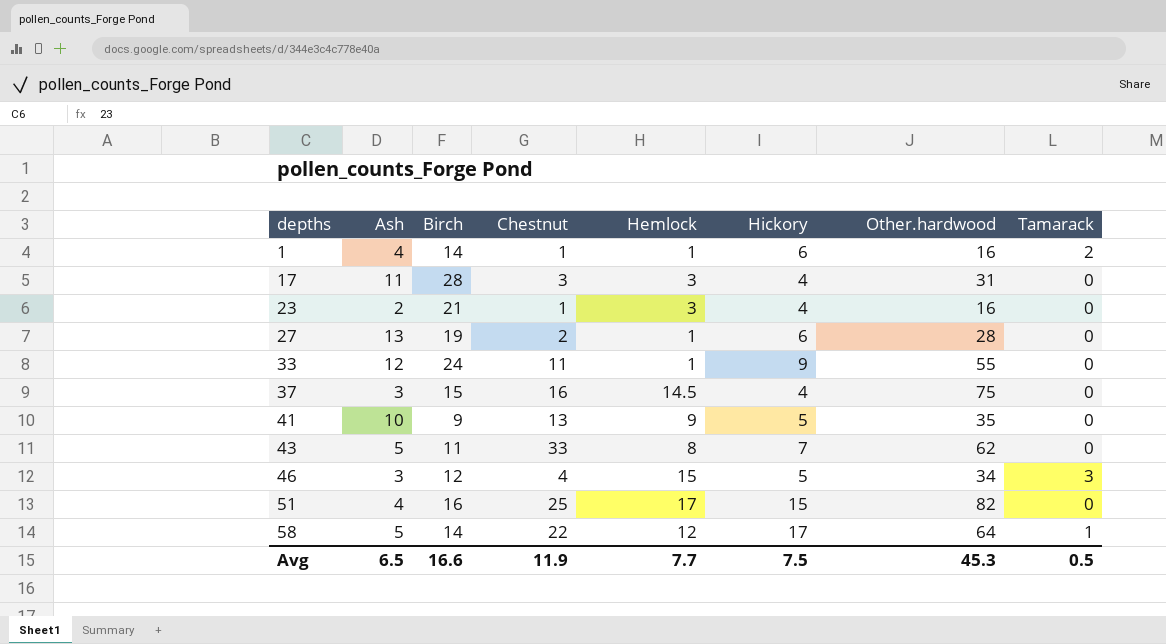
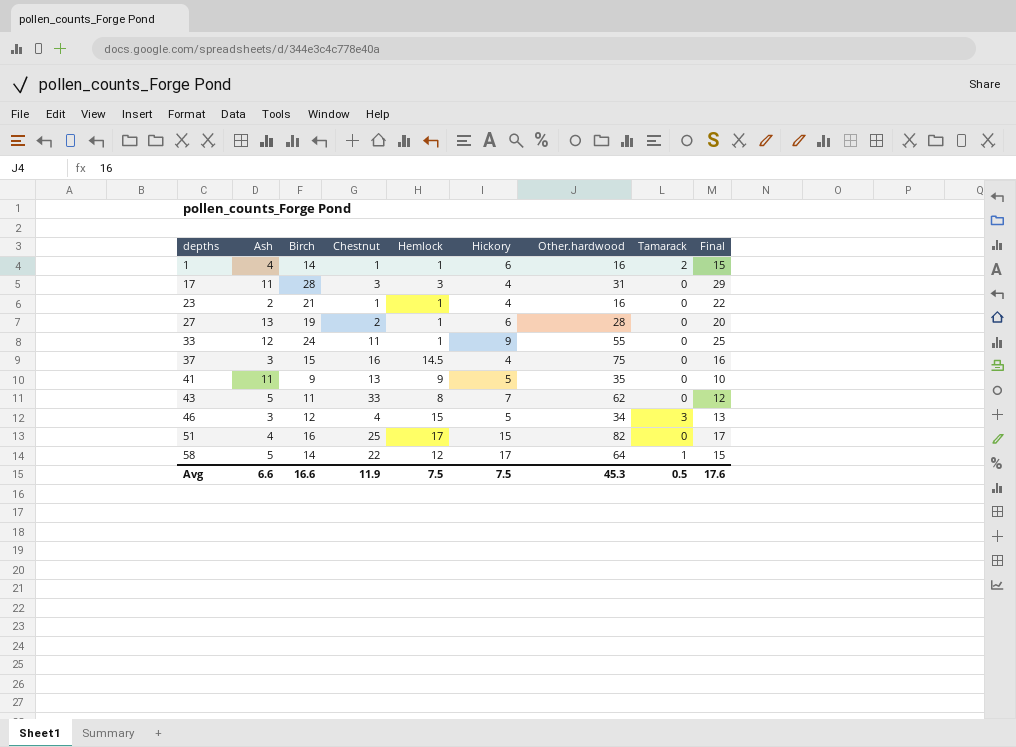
column Final | formula: none -> [Birch] + 1
23 | Hemlock: 3 -> 1
41 | Ash: 10 -> 11
Avg | Ash: 6.5 -> 6.6
Avg | Hemlock: 7.7 -> 7.5

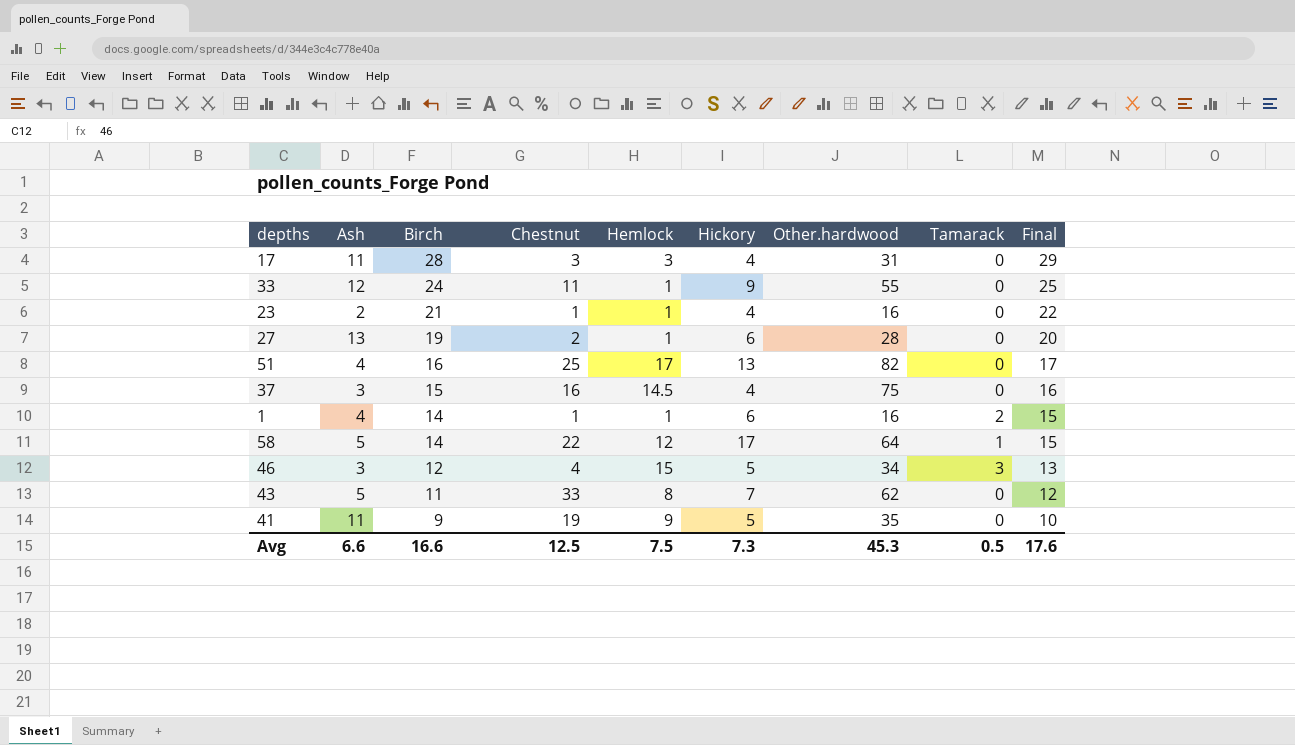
row order: depths ascending -> Birch descending
51 | Hickory: 15 -> 13
41 | Chestnut: 13 -> 19
Avg | Chestnut: 11.9 -> 12.5
Avg | Hickory: 7.5 -> 7.3

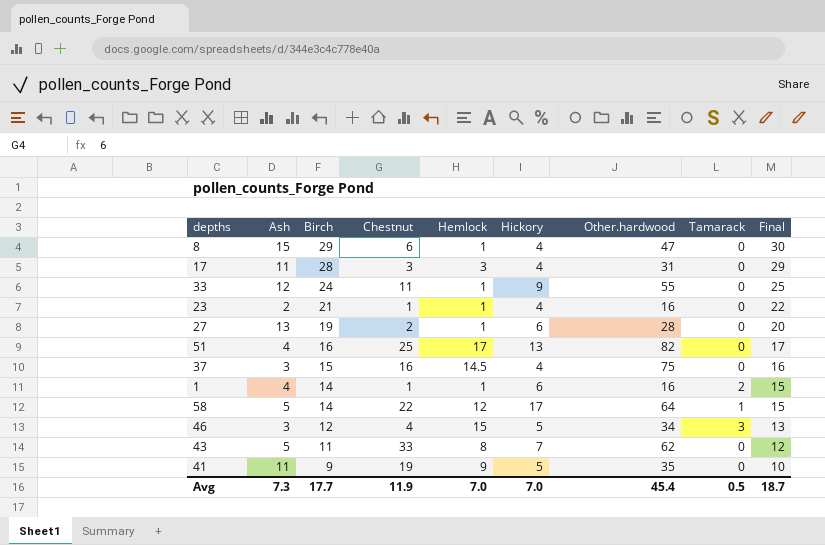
row 8: none -> 15 | 29 | 6 | 1 | 4 | 47 | 0 | 30
Avg | Ash: 6.6 -> 7.3
Avg | Birch: 16.6 -> 17.7
Avg | Chestnut: 12.5 -> 11.9
Avg | Hemlock: 7.5 -> 7.0
Avg | Hickory: 7.3 -> 7.0
Avg | Other.hardwood: 45.3 -> 45.4
Avg | Final: 17.6 -> 18.7

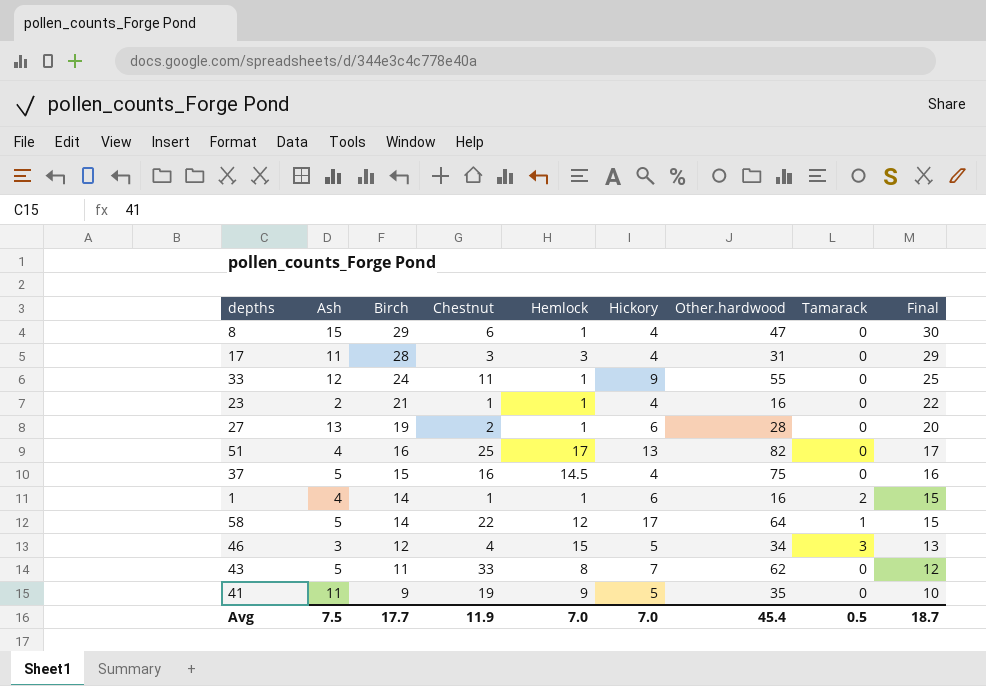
37 | Ash: 3 -> 5
Avg | Ash: 7.3 -> 7.5

